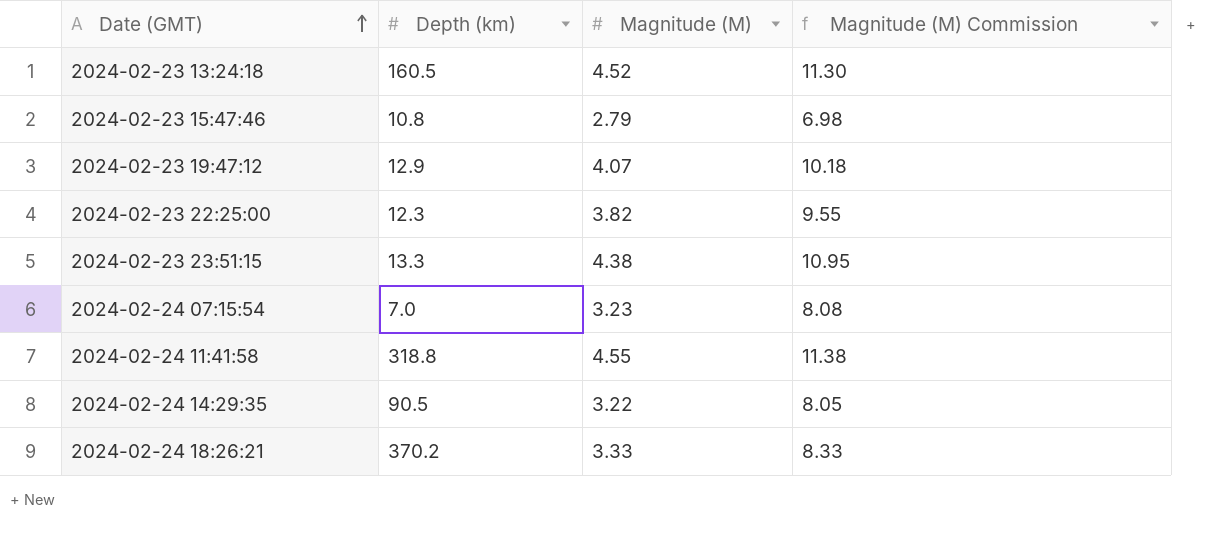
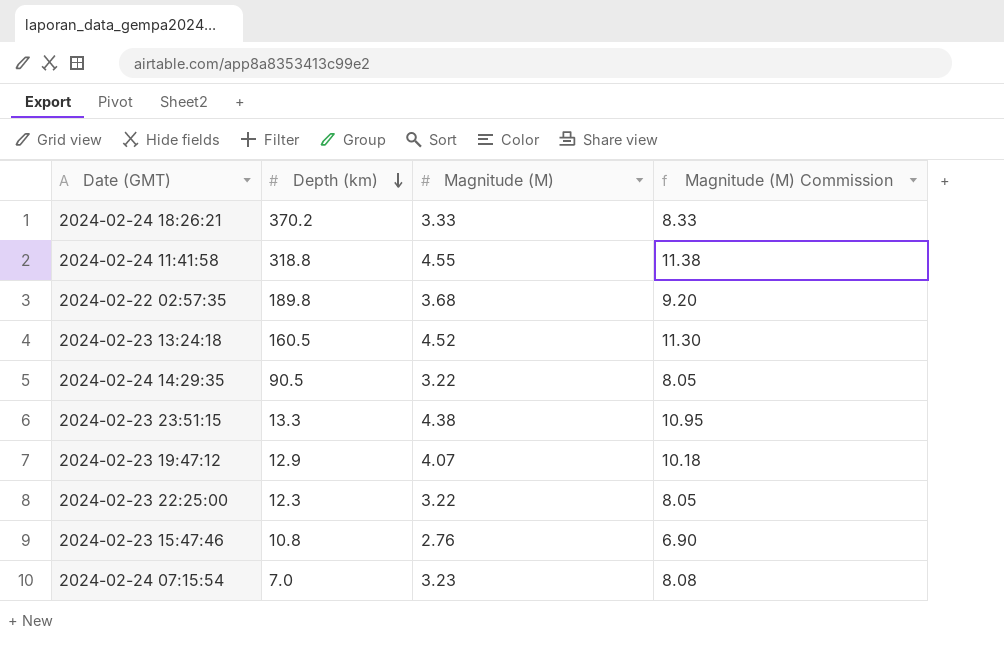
row order: Date (GMT) ascending -> Depth (km) descending
row 2024-02-22 02:57:35: none -> 189.8 | 3.68 | 9.20
2024-02-23 22:25:00 | Magnitude (M): 3.82 -> 3.22
2024-02-23 22:25:00 | Magnitude (M) Commission: 9.55 -> 8.05
2024-02-23 15:47:46 | Magnitude (M): 2.79 -> 2.76
2024-02-23 15:47:46 | Magnitude (M) Commission: 6.98 -> 6.90

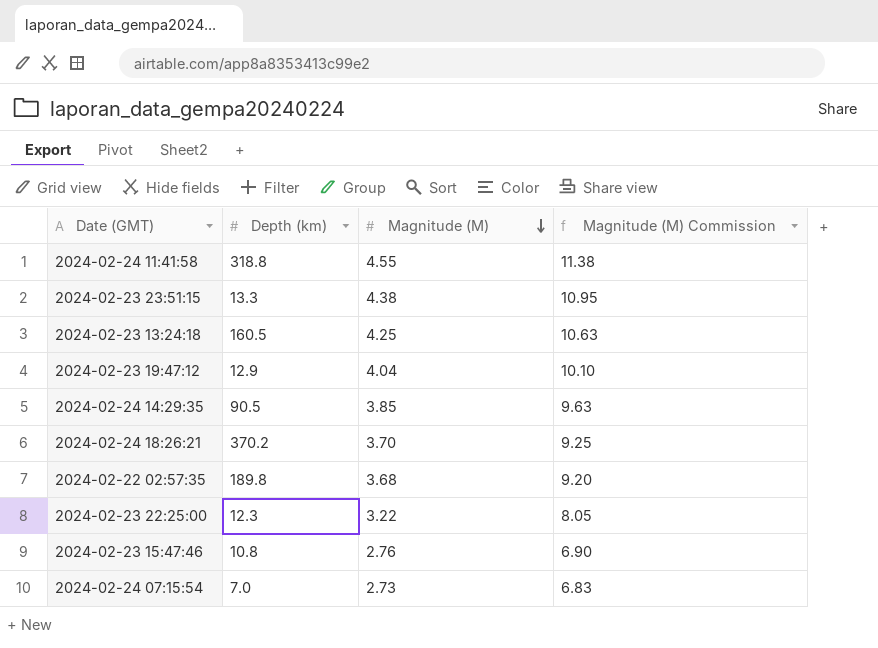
row order: Depth (km) descending -> Magnitude (M) descending
2024-02-23 13:24:18 | Magnitude (M): 4.52 -> 4.25
2024-02-23 13:24:18 | Magnitude (M) Commission: 11.30 -> 10.63
2024-02-23 19:47:12 | Magnitude (M): 4.07 -> 4.04
2024-02-23 19:47:12 | Magnitude (M) Commission: 10.18 -> 10.10
2024-02-24 14:29:35 | Magnitude (M): 3.22 -> 3.85
2024-02-24 14:29:35 | Magnitude (M) Commission: 8.05 -> 9.63
2024-02-24 18:26:21 | Magnitude (M): 3.33 -> 3.70
2024-02-24 18:26:21 | Magnitude (M) Commission: 8.33 -> 9.25
2024-02-24 07:15:54 | Magnitude (M): 3.23 -> 2.73
2024-02-24 07:15:54 | Magnitude (M) Commission: 8.08 -> 6.83

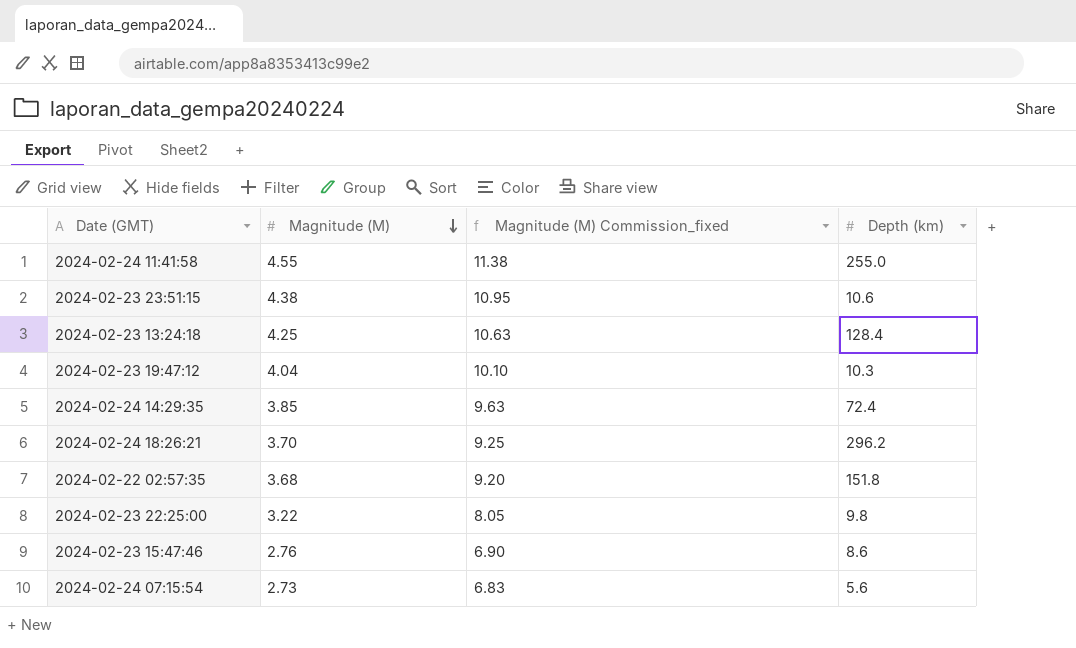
column name: Magnitude (M) Commission -> Magnitude (M) Commission_fixed
column Depth (km) | position: 2 -> 4
2024-02-24 11:41:58 | Depth (km): 318.8 -> 255.0
2024-02-23 23:51:15 | Depth (km): 13.3 -> 10.6
2024-02-23 13:24:18 | Depth (km): 160.5 -> 128.4
2024-02-23 19:47:12 | Depth (km): 12.9 -> 10.3
2024-02-24 14:29:35 | Depth (km): 90.5 -> 72.4
2024-02-24 18:26:21 | Depth (km): 370.2 -> 296.2
2024-02-22 02:57:35 | Depth (km): 189.8 -> 151.8
2024-02-23 22:25:00 | Depth (km): 12.3 -> 9.8
2024-02-23 15:47:46 | Depth (km): 10.8 -> 8.6
2024-02-24 07:15:54 | Depth (km): 7.0 -> 5.6

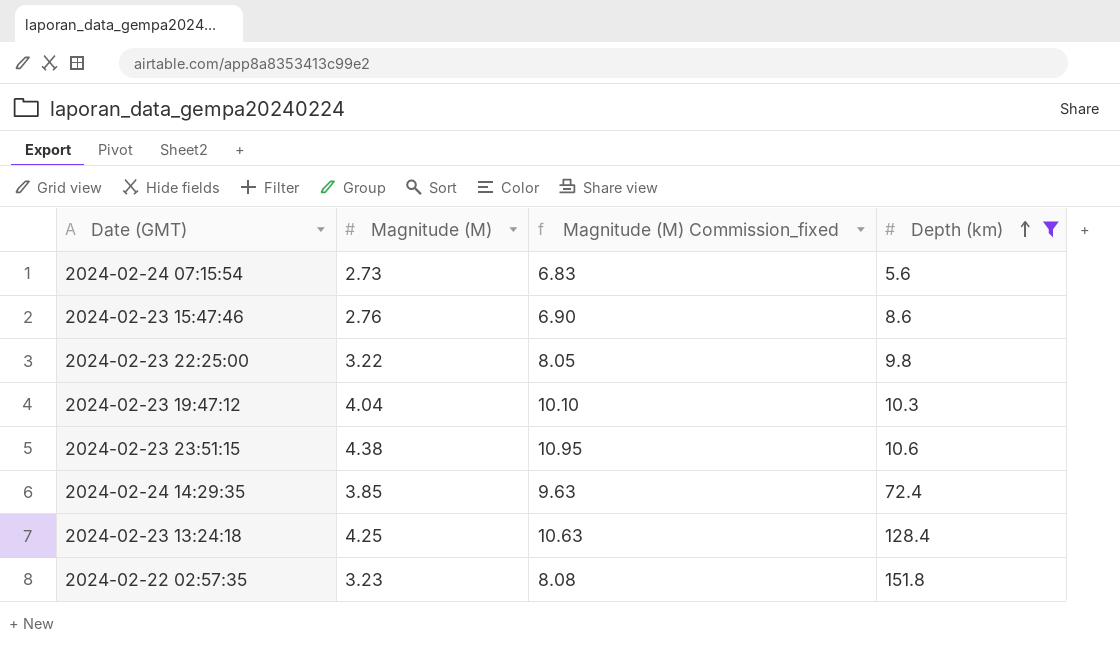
filter: none -> Depth (km) <= 151.8
row order: Magnitude (M) descending -> Depth (km) ascending
2024-02-22 02:57:35 | Magnitude (M): 3.68 -> 3.23
2024-02-22 02:57:35 | Magnitude (M) Commission_fixed: 9.20 -> 8.08

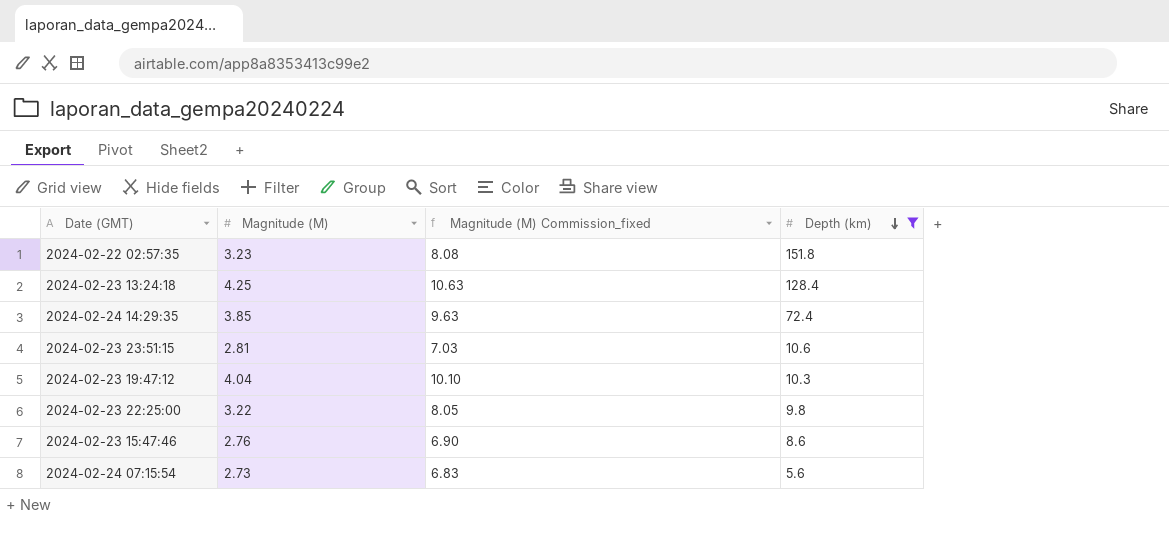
row order: Depth (km) ascending -> Depth (km) descending
2024-02-23 23:51:15 | Magnitude (M): 4.38 -> 2.81
2024-02-23 23:51:15 | Magnitude (M) Commission_fixed: 10.95 -> 7.03

